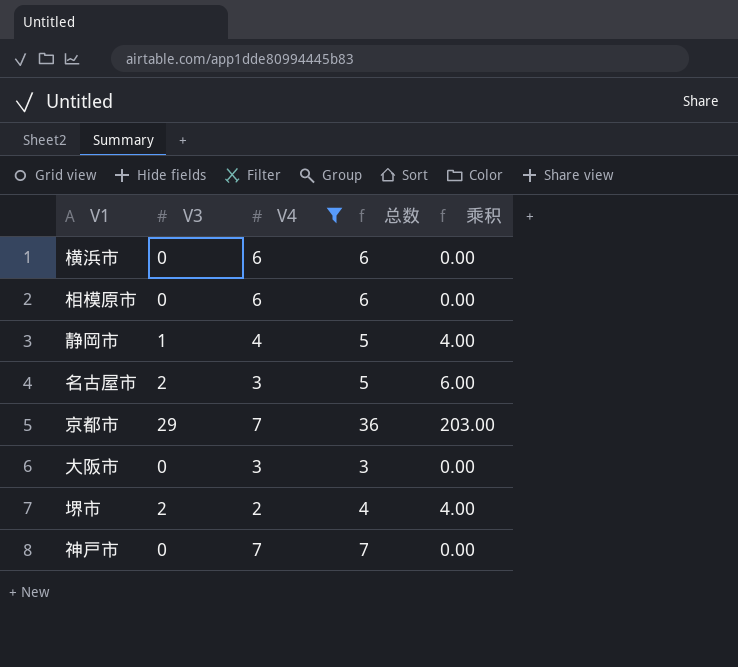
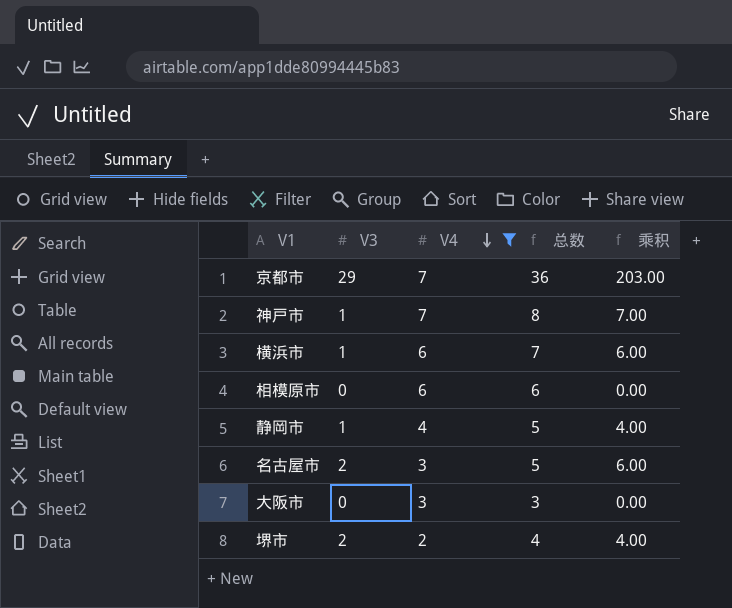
row order: none -> V4 descending
神戸市 | V3: 0 -> 1
神戸市 | 总数: 7 -> 8
神戸市 | 乘积: 0.00 -> 7.00
横浜市 | V3: 0 -> 1
横浜市 | 总数: 6 -> 7
横浜市 | 乘积: 0.00 -> 6.00

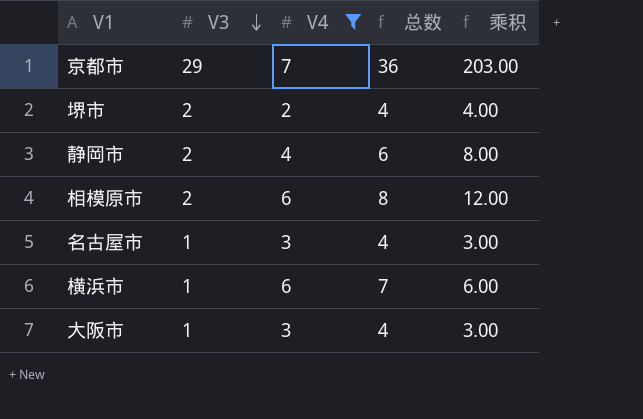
row order: V4 descending -> V3 descending
row 神戸市: 1 | 7 | 8 | 7.00 -> none
静岡市 | V3: 1 -> 2
静岡市 | 总数: 5 -> 6
静岡市 | 乘积: 4.00 -> 8.00
相模原市 | V3: 0 -> 2
相模原市 | 总数: 6 -> 8
相模原市 | 乘积: 0.00 -> 12.00
名古屋市 | V3: 2 -> 1
名古屋市 | 总数: 5 -> 4
名古屋市 | 乘积: 6.00 -> 3.00
大阪市 | V3: 0 -> 1
大阪市 | 总数: 3 -> 4
大阪市 | 乘积: 0.00 -> 3.00

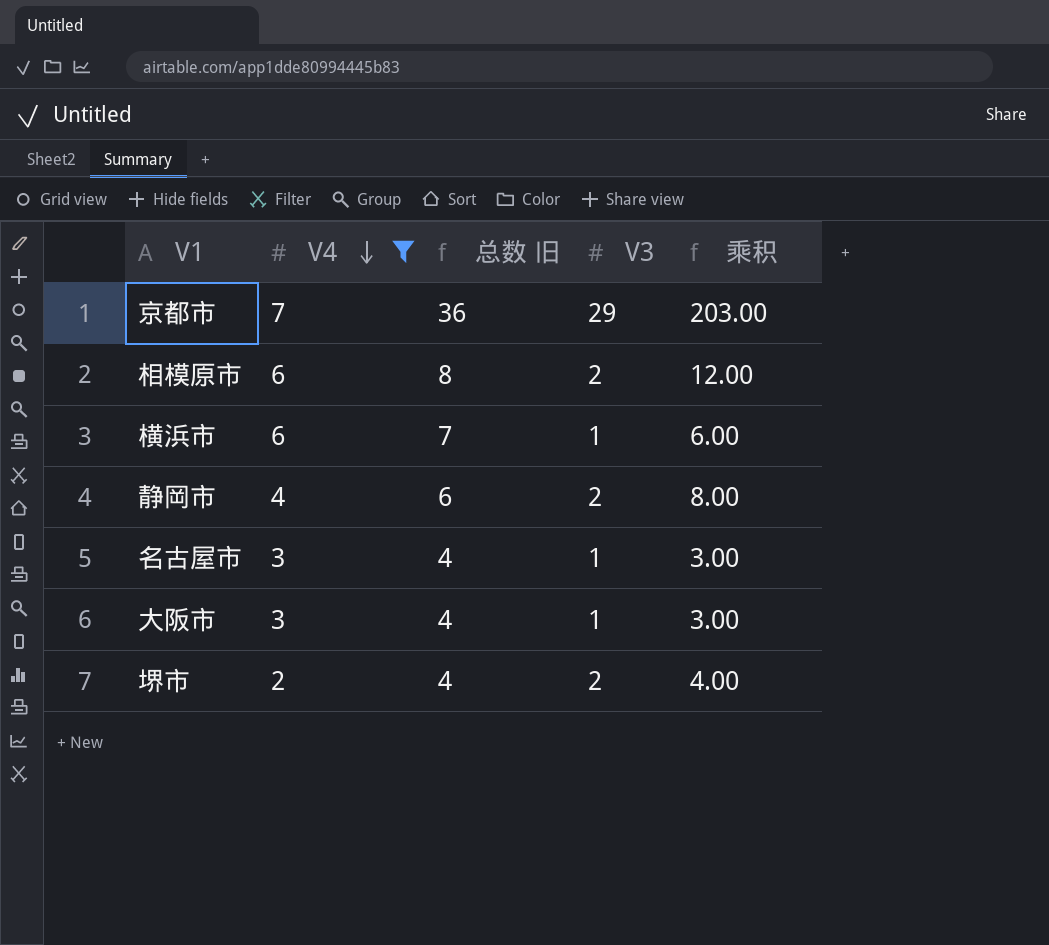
row order: V3 descending -> V4 descending
column name: 总数 -> 总数 旧
column V3 | position: 2 -> 4

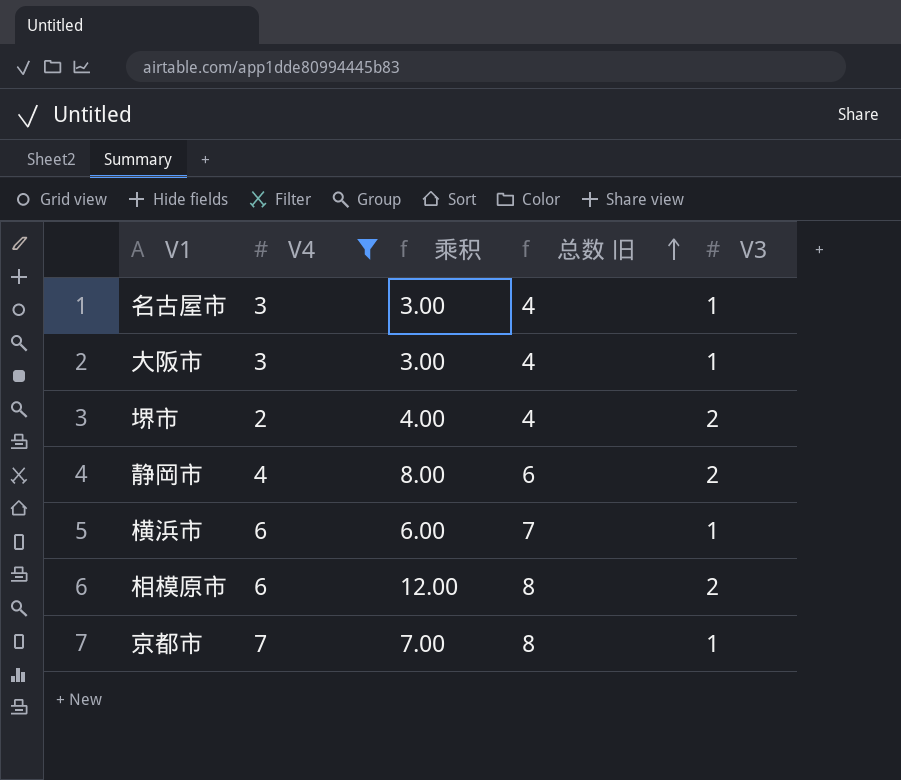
row order: V4 descending -> 总数 旧 ascending
column 乘积 | position: 5 -> 3
京都市 | 乘积: 203.00 -> 7.00
京都市 | 总数 旧: 36 -> 8
京都市 | V3: 29 -> 1

